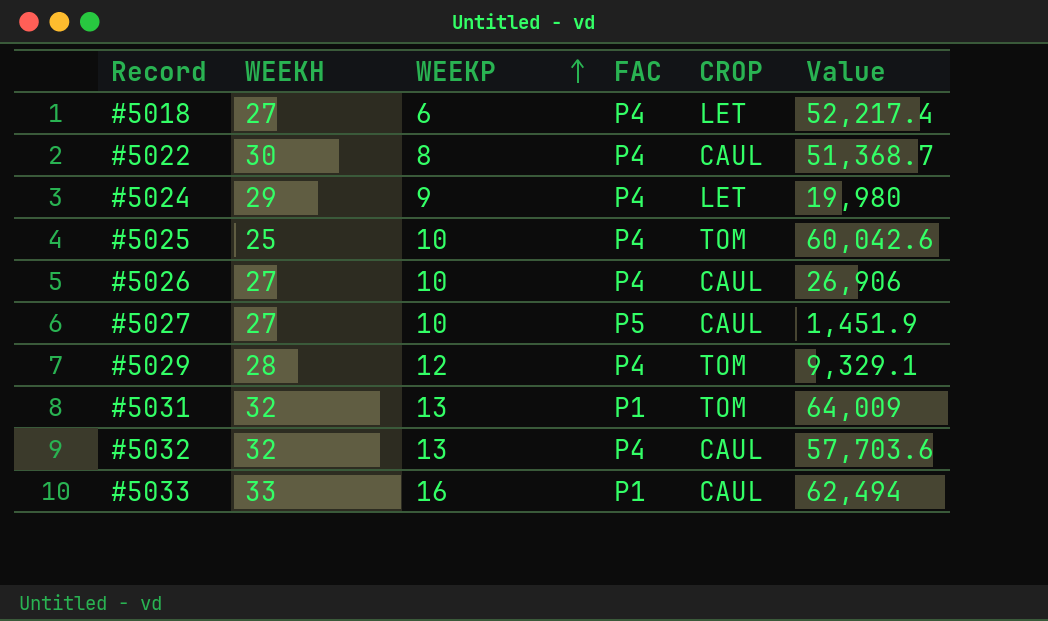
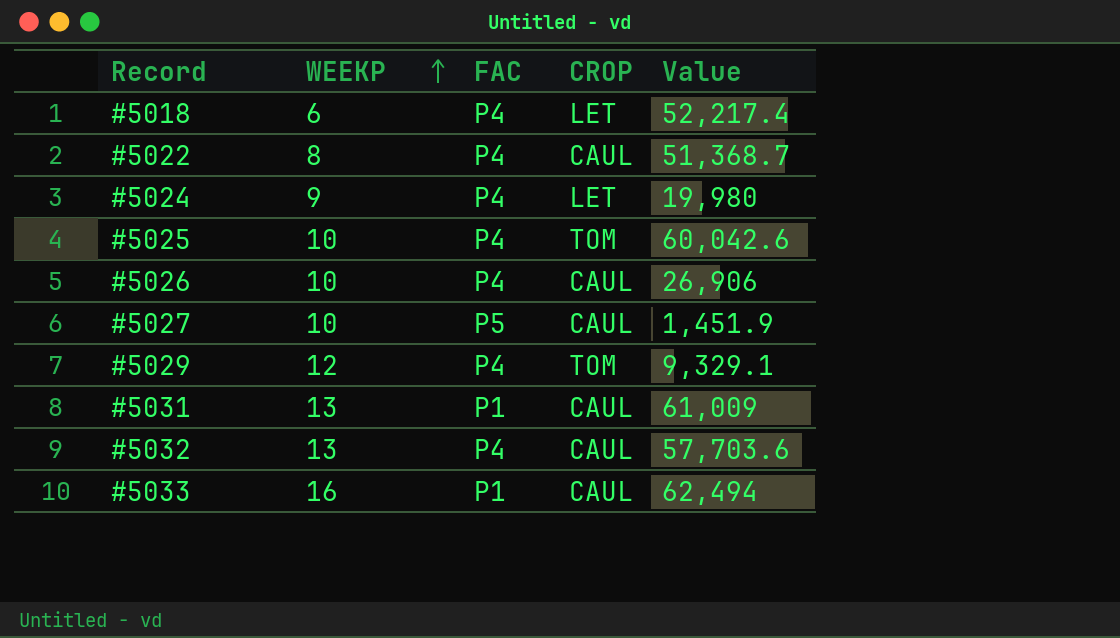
column WEEKH | position: 2 -> none
#5031 | CROP: TOM -> CAUL
#5031 | Value: 64,009 -> 61,009

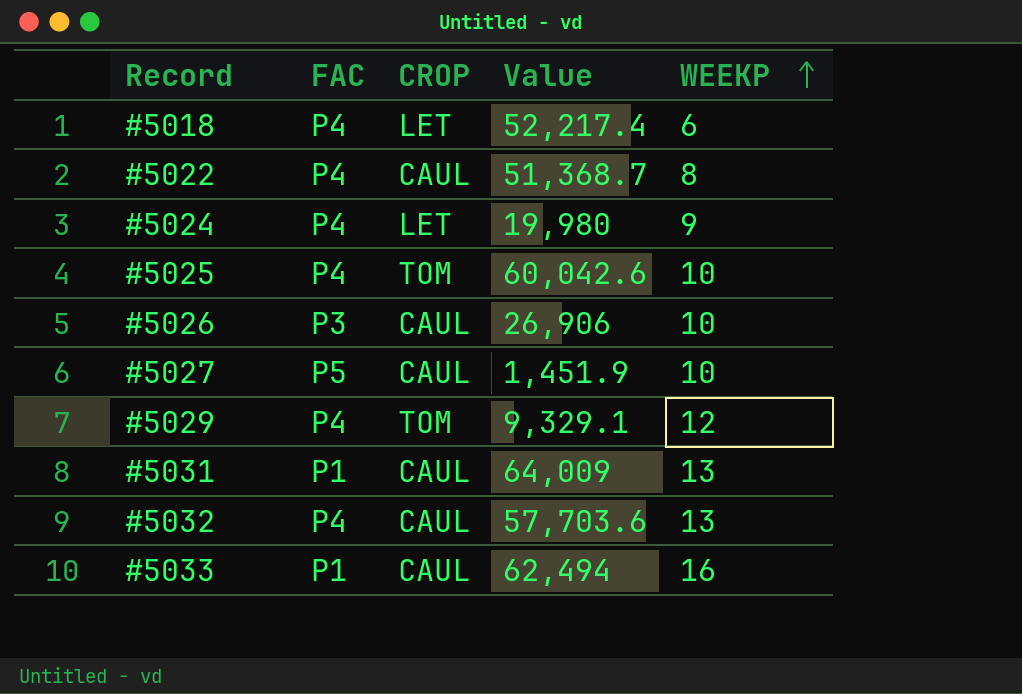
column WEEKP | position: 2 -> 5
#5026 | FAC: P4 -> P3
#5031 | Value: 61,009 -> 64,009

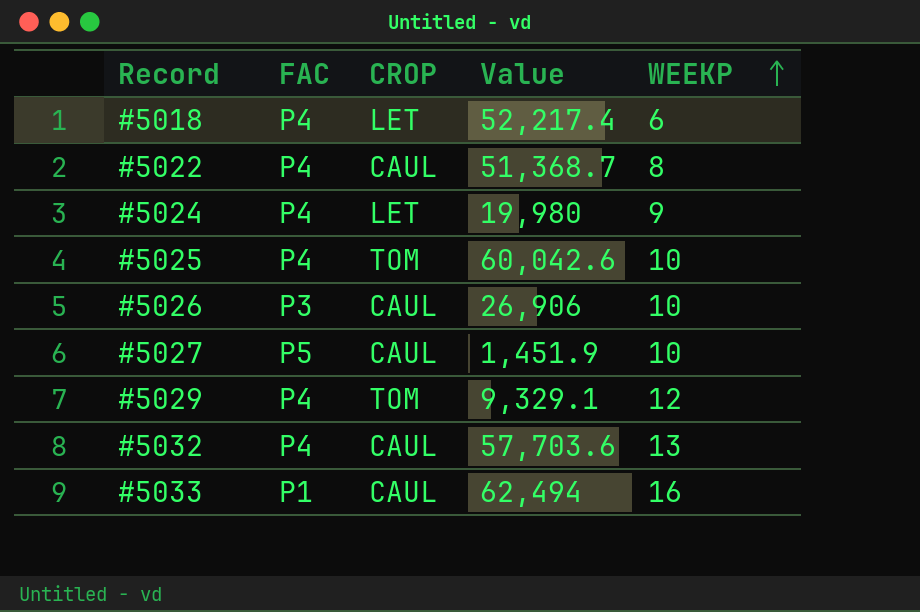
row #5031: P1 | CAUL | 64,009 | 13 -> none

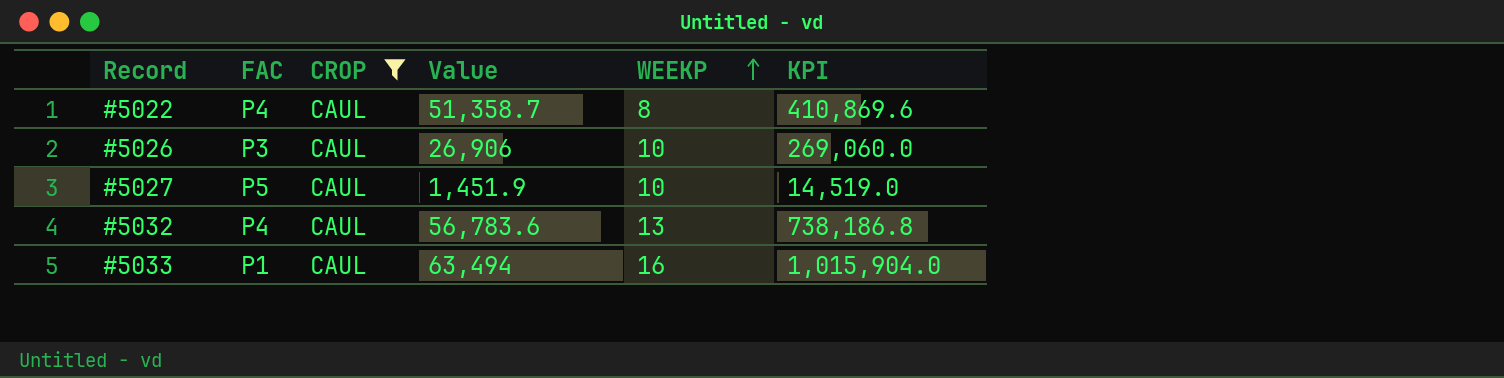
filter: none -> CROP = CAUL
column KPI | formula: none -> [Value] * [WEEKP]
#5022 | Value: 51,368.7 -> 51,358.7
#5032 | Value: 57,703.6 -> 56,783.6
#5033 | Value: 62,494 -> 63,494

